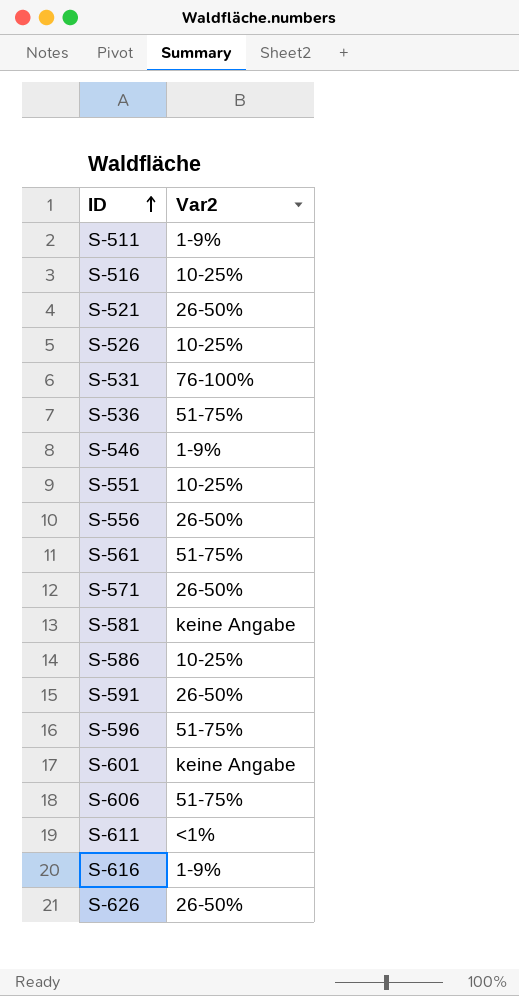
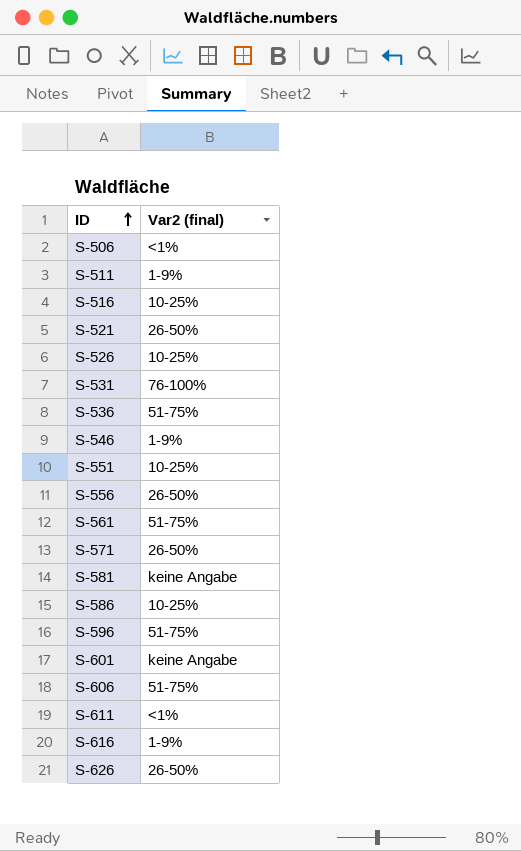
column name: Var2 -> Var2 (final)
row S-591: 26-50% -> none
row S-506: none -> <1%

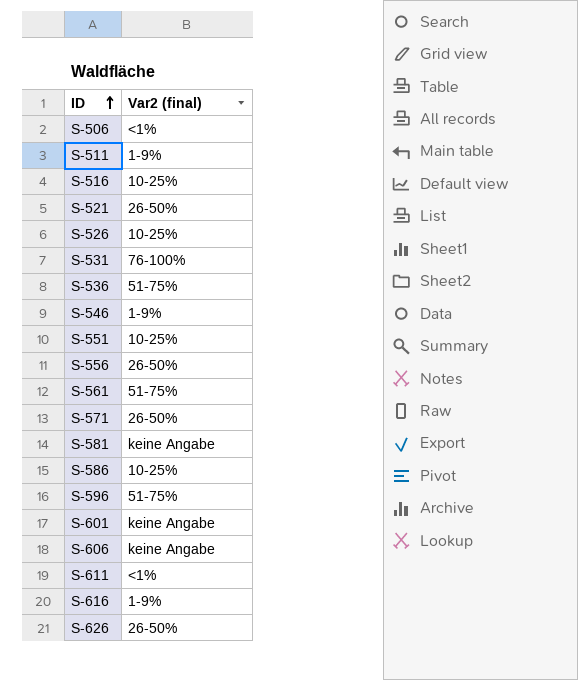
S-606 | Var2 (final): 51-75% -> keine Angabe

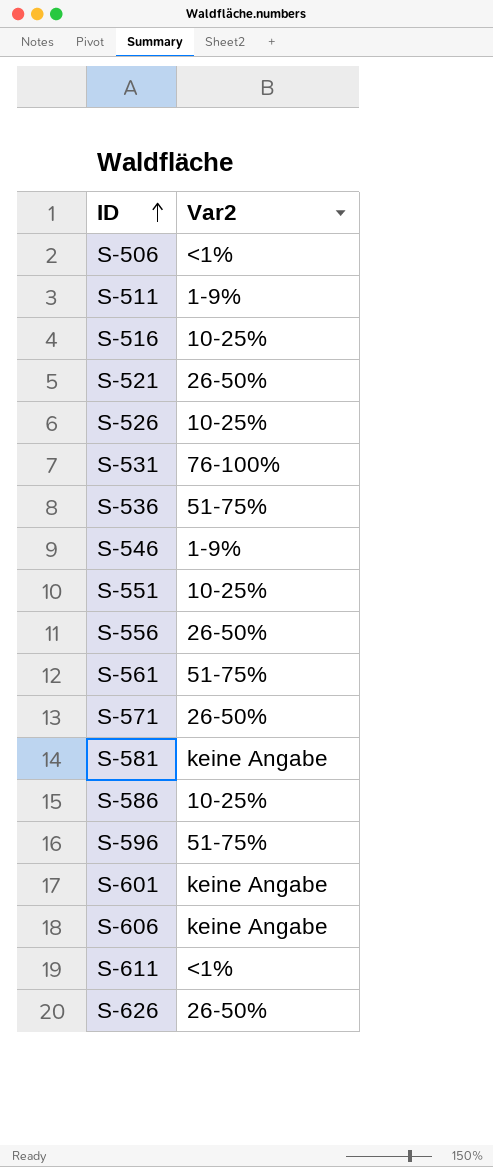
column name: Var2 (final) -> Var2
row S-616: 1-9% -> none

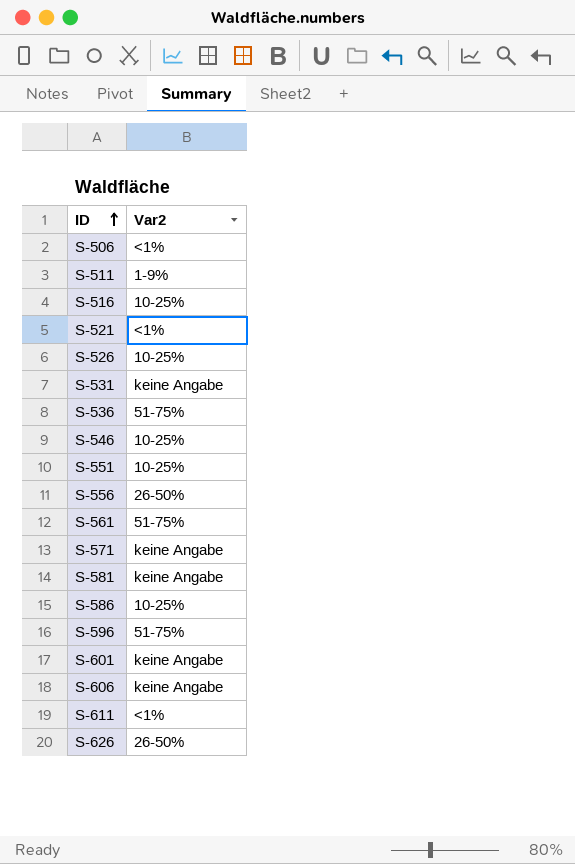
S-521 | Var2: 26-50% -> <1%
S-531 | Var2: 76-100% -> keine Angabe
S-546 | Var2: 1-9% -> 10-25%
S-571 | Var2: 26-50% -> keine Angabe

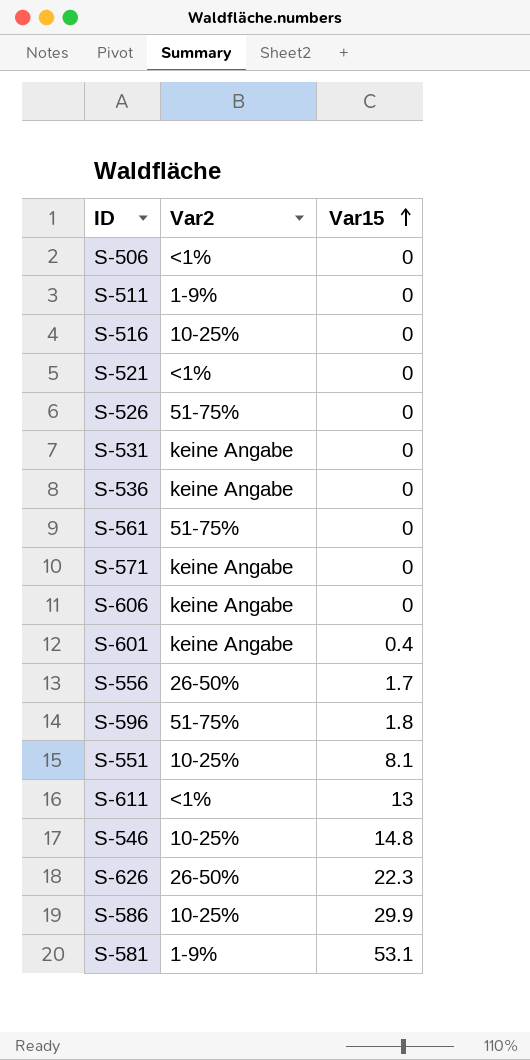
row order: ID ascending -> Var15 ascending
column Var15 | position: none -> 3
S-526 | Var2: 10-25% -> 51-75%
S-536 | Var2: 51-75% -> keine Angabe
S-581 | Var2: keine Angabe -> 1-9%

